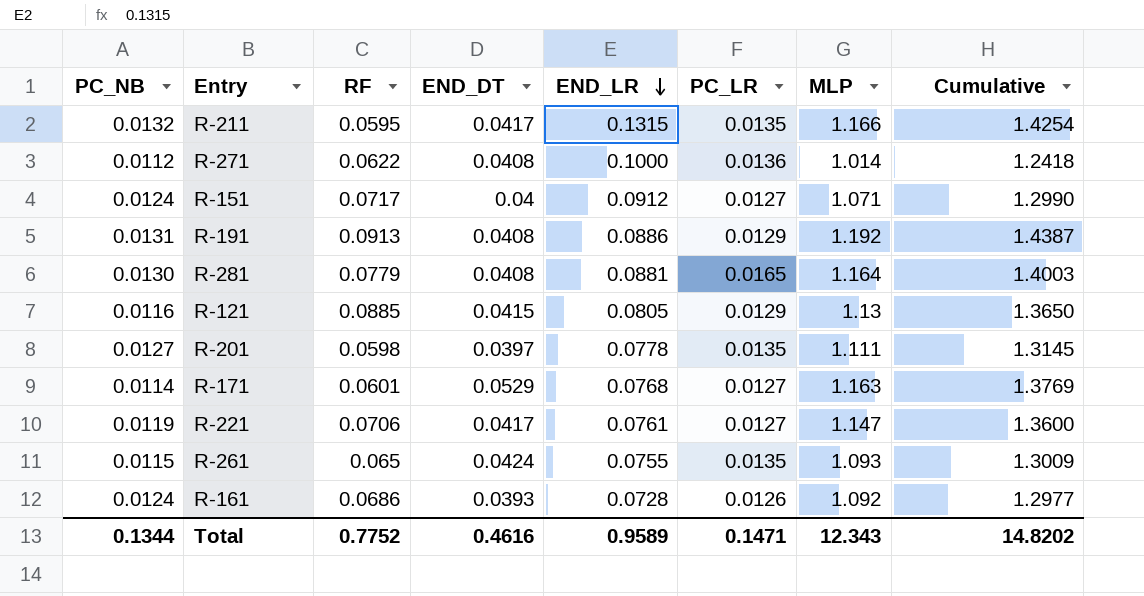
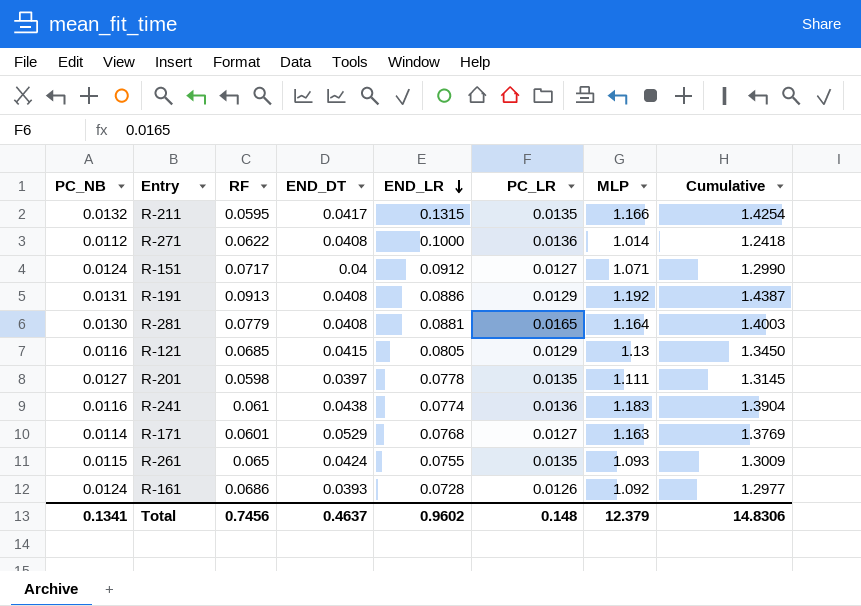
row R-221: 0.0119 | 0.0706 | 0.0417 | 0.0761 | 0.0127 | 1.147 | 1.3600 -> none
R-121 | RF: 0.0885 -> 0.0685
R-121 | Cumulative: 1.3650 -> 1.3450
row R-241: none -> 0.0116 | 0.061 | 0.0438 | 0.0774 | 0.0136 | 1.183 | 1.3904
Total | PC_NB: 0.1344 -> 0.1341
Total | RF: 0.7752 -> 0.7456
Total | END_DT: 0.4616 -> 0.4637
Total | END_LR: 0.9589 -> 0.9602
Total | PC_LR: 0.1471 -> 0.148
Total | MLP: 12.343 -> 12.379
Total | Cumulative: 14.8202 -> 14.8306

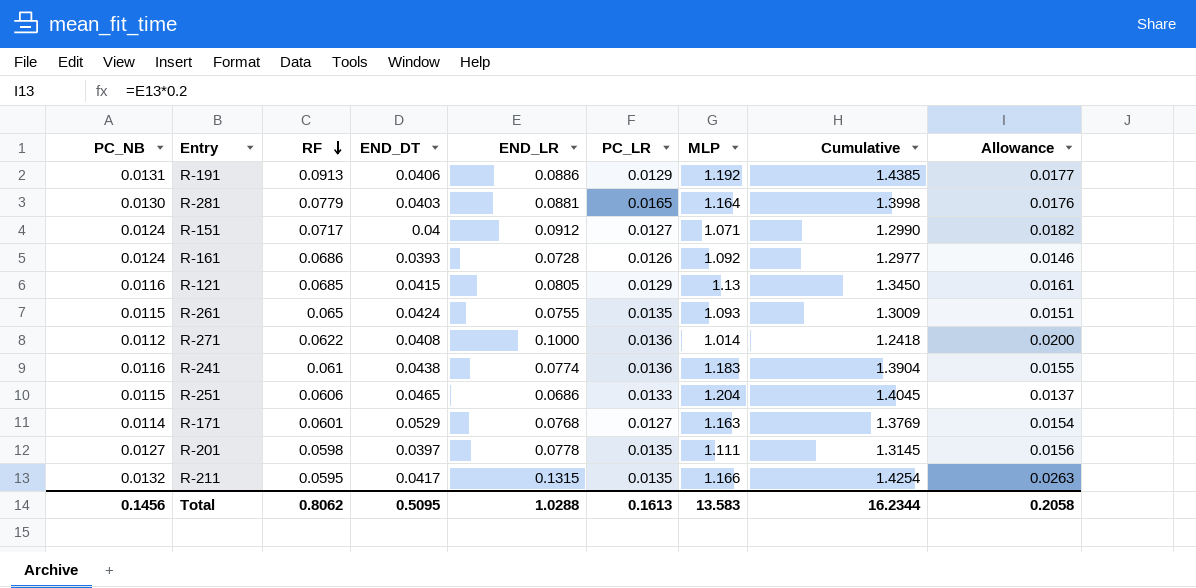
row order: END_LR descending -> RF descending
column Allowance | formula: none -> [END_LR] * 0.2
R-191 | END_DT: 0.0408 -> 0.0406
R-191 | Cumulative: 1.4387 -> 1.4385
R-281 | END_DT: 0.0408 -> 0.0403
R-281 | Cumulative: 1.4003 -> 1.3998
row R-251: none -> 0.0115 | 0.0606 | 0.0465 | 0.0686 | 0.0133 | 1.204 | 1.4045 | 0.0137
Total | PC_NB: 0.1341 -> 0.1456
Total | RF: 0.7456 -> 0.8062
Total | END_DT: 0.4637 -> 0.5095
Total | END_LR: 0.9602 -> 1.0288
Total | PC_LR: 0.148 -> 0.1613
Total | MLP: 12.379 -> 13.583
Total | Cumulative: 14.8306 -> 16.2344

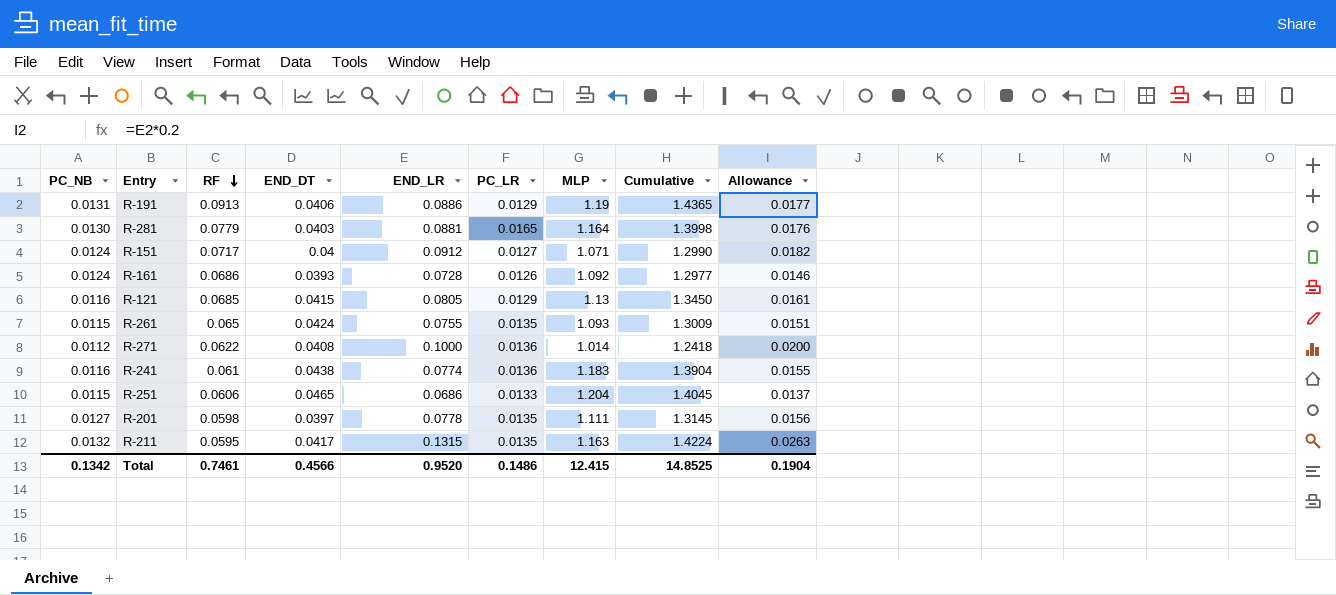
row R-171: 0.0114 | 0.0601 | 0.0529 | 0.0768 | 0.0127 | 1.163 | 1.3769 | 0.0154 -> none
R-191 | MLP: 1.192 -> 1.19
R-191 | Cumulative: 1.4385 -> 1.4365
R-211 | MLP: 1.166 -> 1.163
R-211 | Cumulative: 1.4254 -> 1.4224
Total | PC_NB: 0.1456 -> 0.1342
Total | RF: 0.8062 -> 0.7461
Total | END_DT: 0.5095 -> 0.4566
Total | END_LR: 1.0288 -> 0.9520
Total | PC_LR: 0.1613 -> 0.1486
Total | MLP: 13.583 -> 12.415
Total | Cumulative: 16.2344 -> 14.8525
Total | Allowance: 0.2058 -> 0.1904

